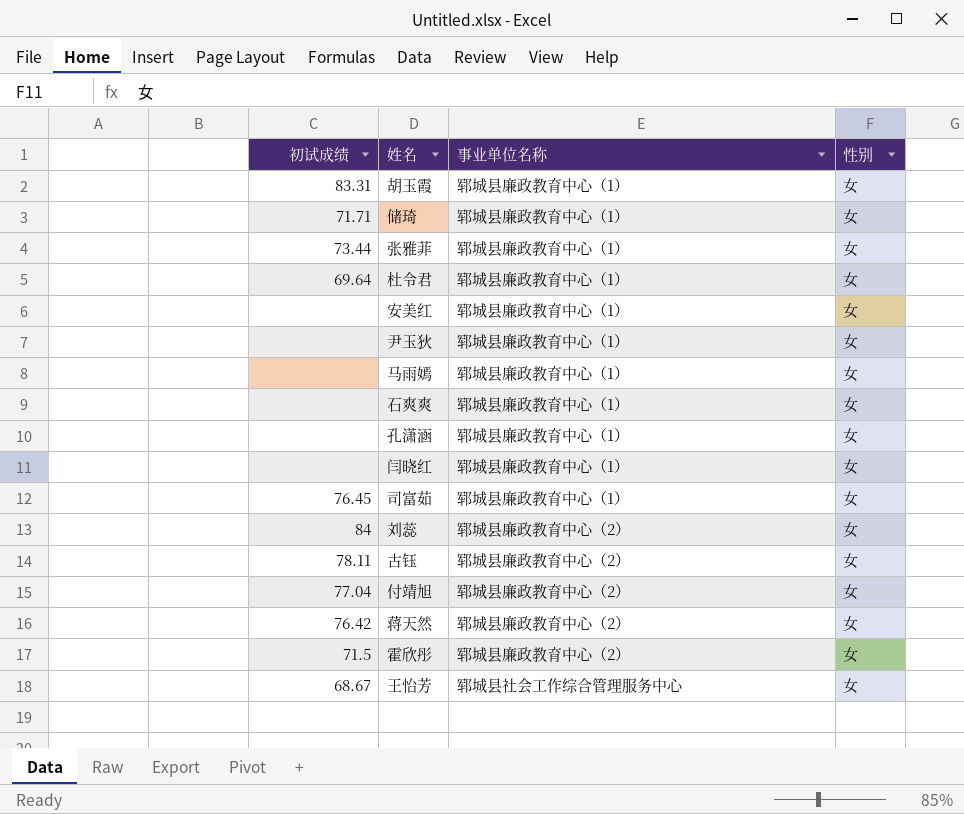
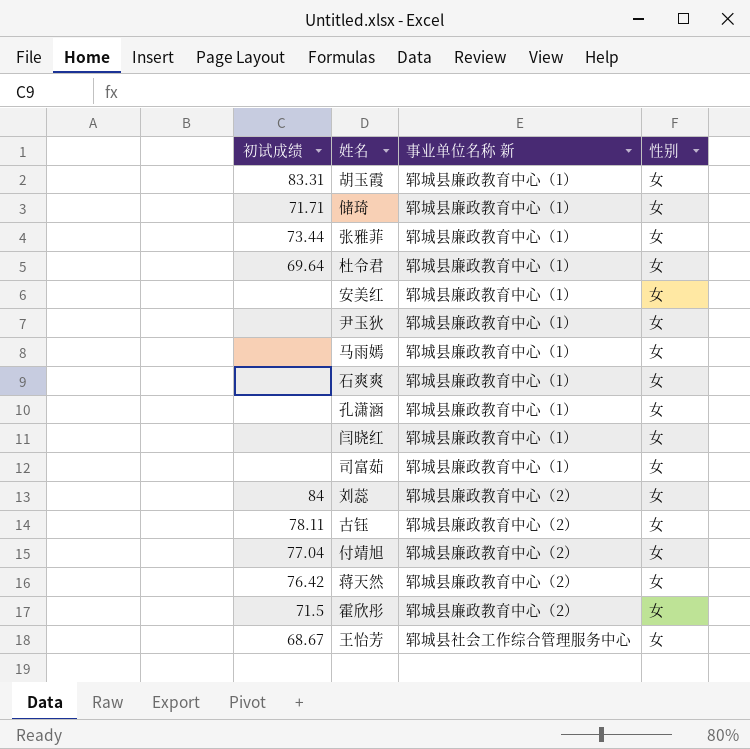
column name: 事业单位名称 -> 事业单位名称 新
司富茹 | 初试成绩: 76.45 -> none

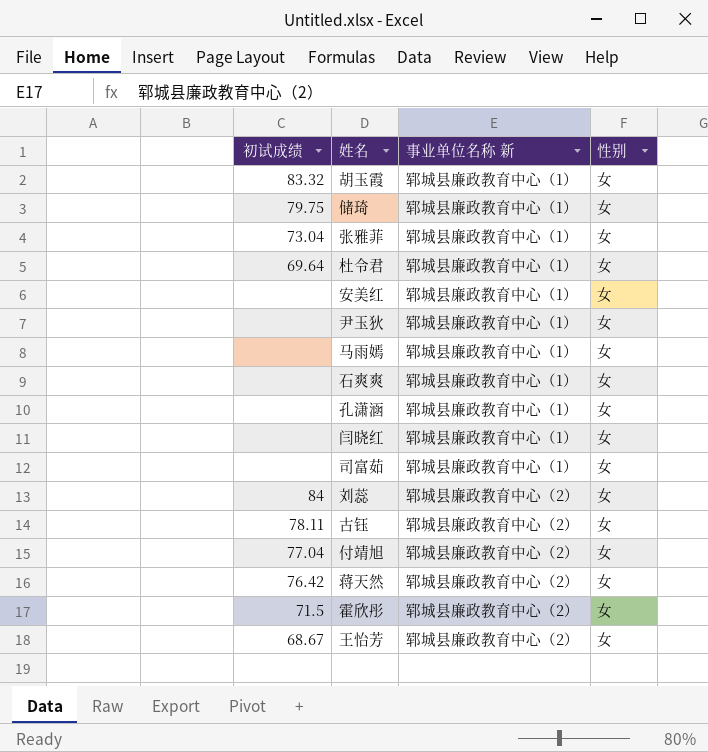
胡玉霞 | 初试成绩: 83.31 -> 83.32
储琦 | 初试成绩: 71.71 -> 79.75
张雅菲 | 初试成绩: 73.44 -> 73.04
王怡芳 | 事业单位名称 新: 郓城县社会工作综合管理服务中心 -> 郓城县廉政教育中心（2）

